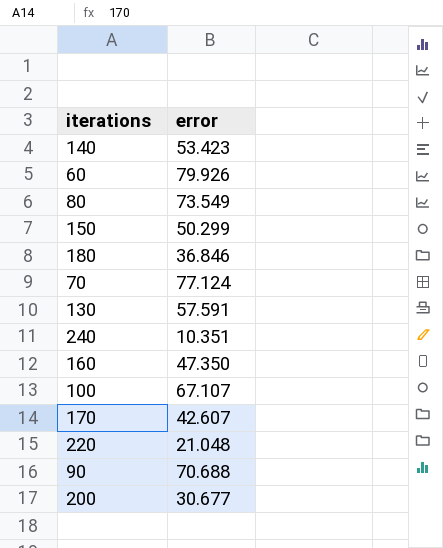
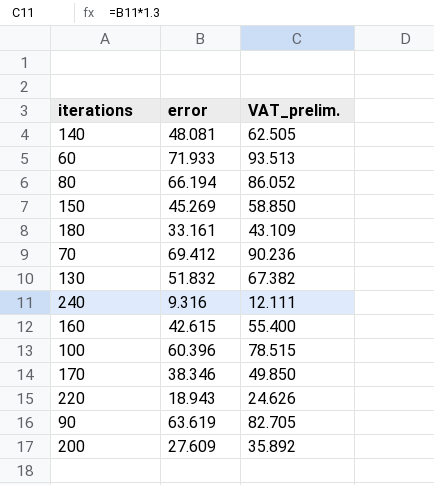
column VAT_prelim. | formula: none -> [error] * 1.3
140 | error: 53.423 -> 48.081
60 | error: 79.926 -> 71.933
80 | error: 73.549 -> 66.194
150 | error: 50.299 -> 45.269
180 | error: 36.846 -> 33.161
70 | error: 77.124 -> 69.412
130 | error: 57.591 -> 51.832
240 | error: 10.351 -> 9.316
160 | error: 47.350 -> 42.615
100 | error: 67.107 -> 60.396
170 | error: 42.607 -> 38.346
220 | error: 21.048 -> 18.943
90 | error: 70.688 -> 63.619
200 | error: 30.677 -> 27.609

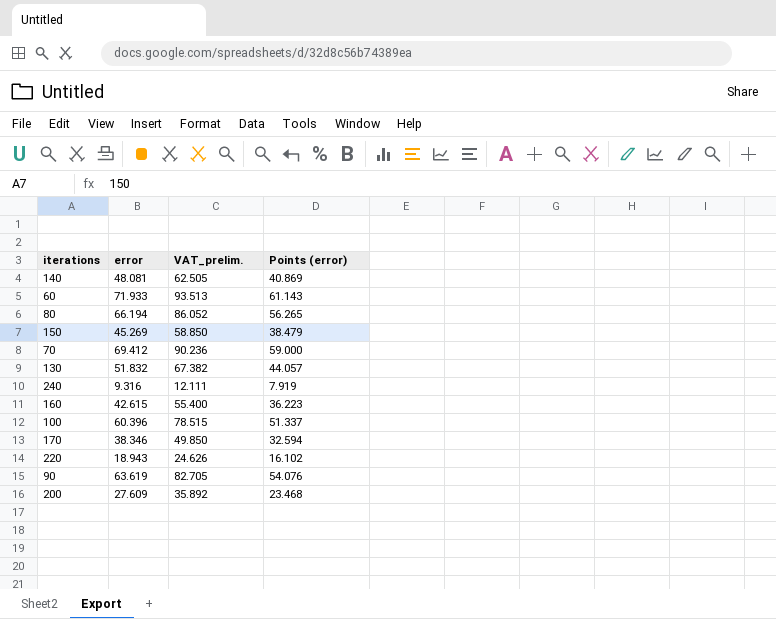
column Points (error) | formula: none -> [error] * 0.85
row 180: 33.161 | 43.109 -> none

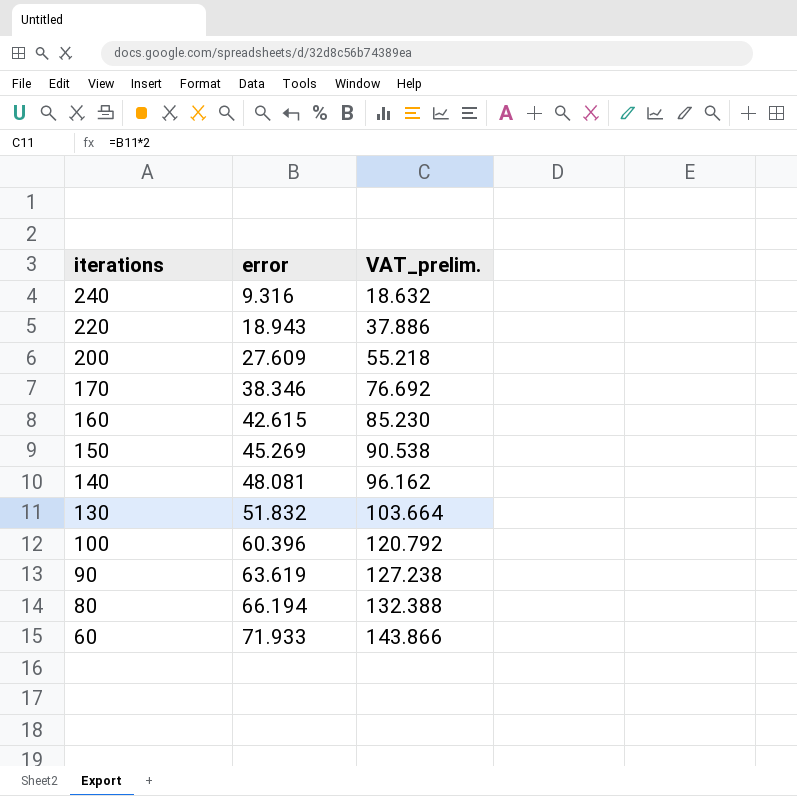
row order: none -> iterations descending
column Points (error) | formula: [error] * 0.85 -> none
column VAT_prelim. | formula: [error] * 1.3 -> [error] * 2
row 70: 69.412 | 90.236 | 59.000 -> none

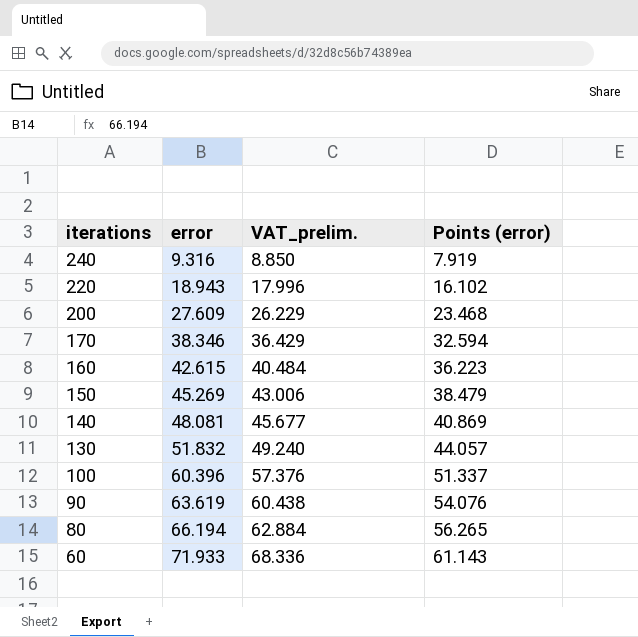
column VAT_prelim. | formula: [error] * 2 -> [error] * 0.95
column Points (error) | formula: none -> [error] * 0.85

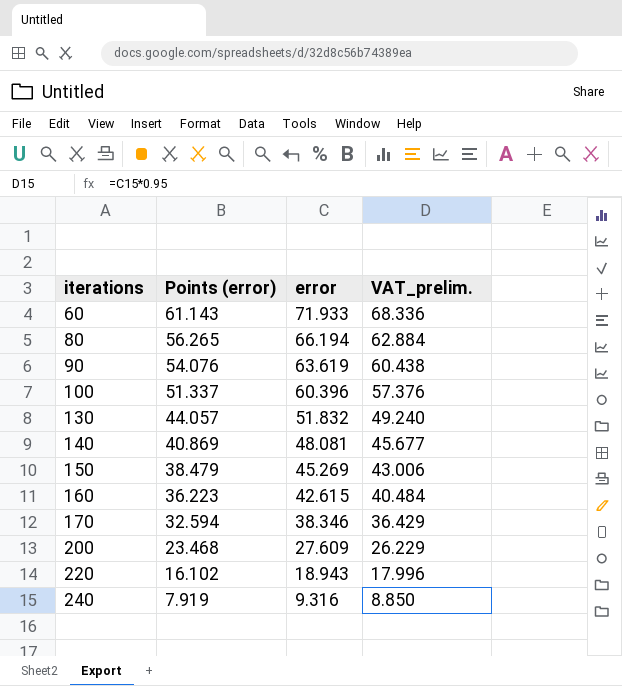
row order: iterations descending -> iterations ascending
column Points (error) | position: 4 -> 2

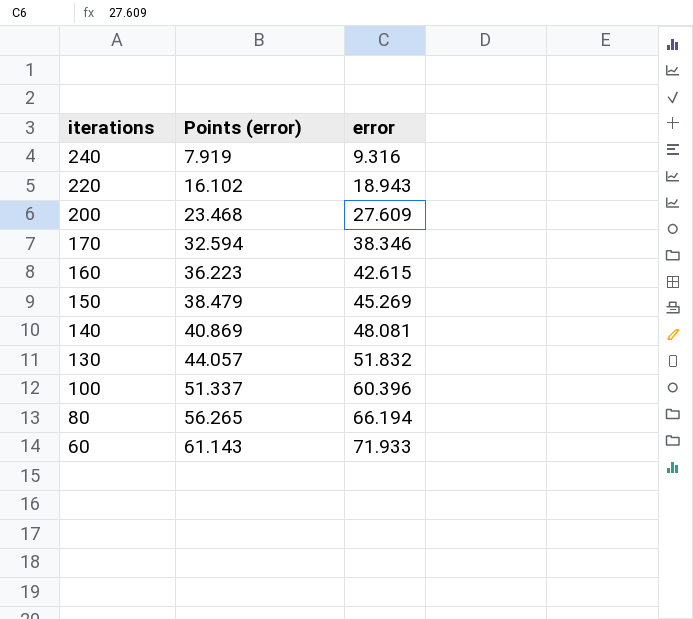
row order: iterations ascending -> iterations descending
column VAT_prelim. | formula: [error] * 0.95 -> none
row 90: 54.076 | 63.619 | 60.438 -> none

